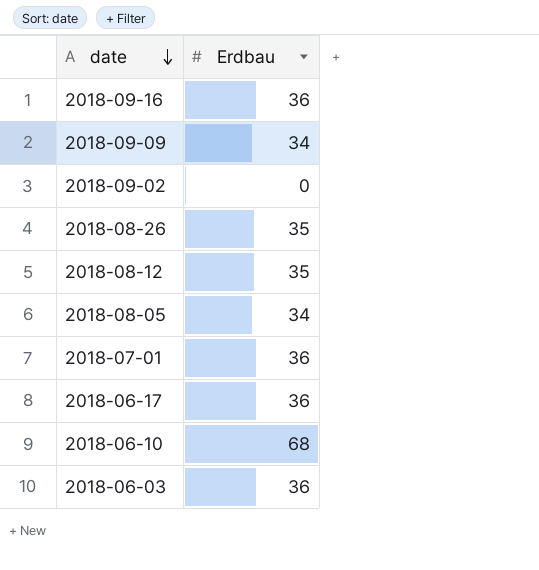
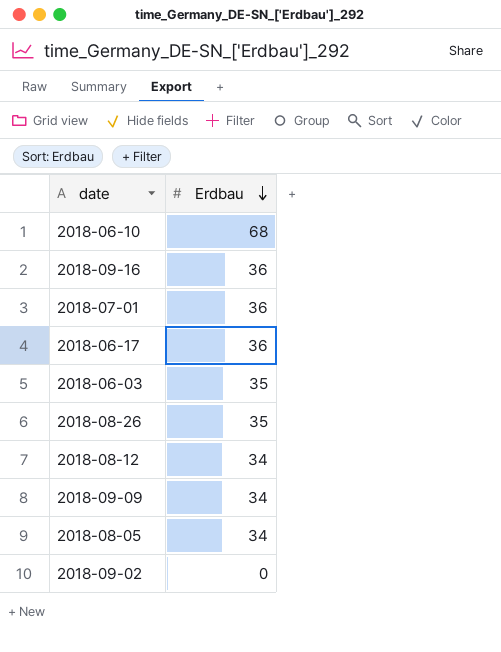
row order: date descending -> Erdbau descending
2018-06-03 | Erdbau: 36 -> 35
2018-08-12 | Erdbau: 35 -> 34

